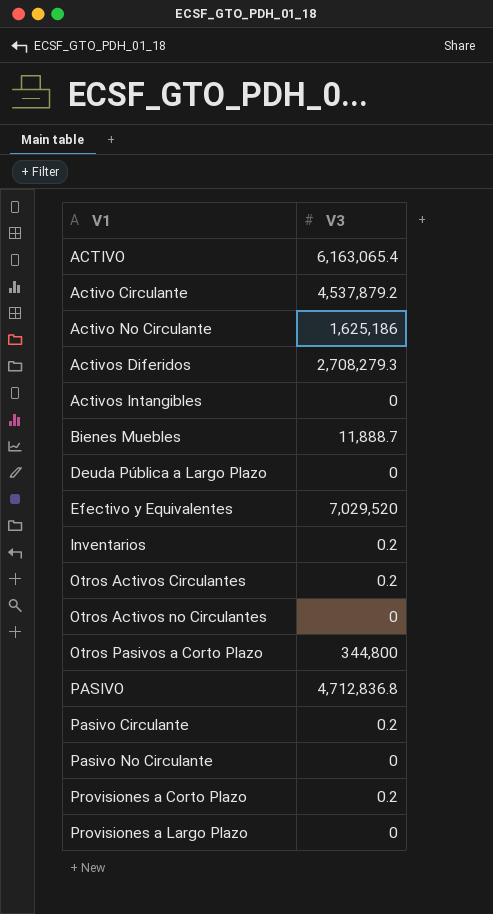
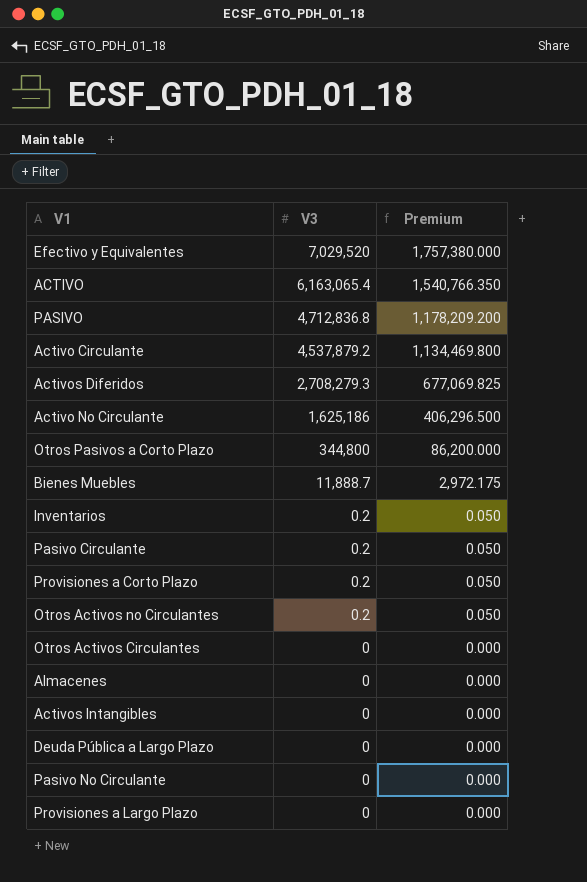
row order: V1 ascending -> V3 descending
column Premium | formula: none -> [V3] * 0.25
Otros Activos no Circulantes | V3: 0 -> 0.2
Otros Activos Circulantes | V3: 0.2 -> 0
row Almacenes: none -> 0 | 0.000

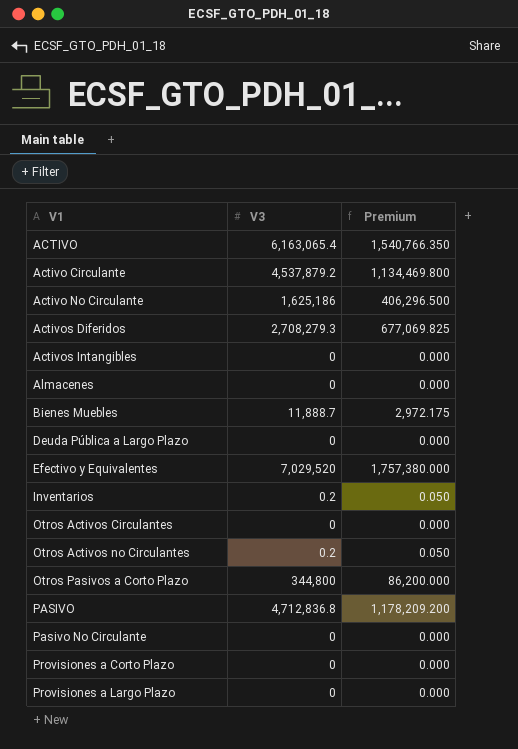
row order: V3 descending -> V1 ascending
row Pasivo Circulante: 0.2 | 0.050 -> none
Provisiones a Corto Plazo | V3: 0.2 -> 0
Provisiones a Corto Plazo | Premium: 0.050 -> 0.000

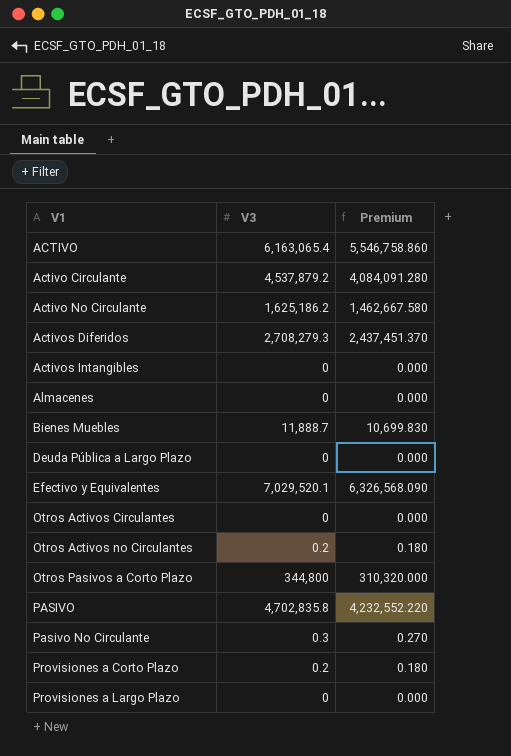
column Premium | formula: [V3] * 0.25 -> [V3] * 0.9
row Inventarios: 0.2 | 0.050 -> none
Activo No Circulante | V3: 1,625,186 -> 1,625,186.2
Efectivo y Equivalentes | V3: 7,029,520 -> 7,029,520.1
PASIVO | V3: 4,712,836.8 -> 4,702,835.8
Pasivo No Circulante | V3: 0 -> 0.3
Provisiones a Corto Plazo | V3: 0 -> 0.2

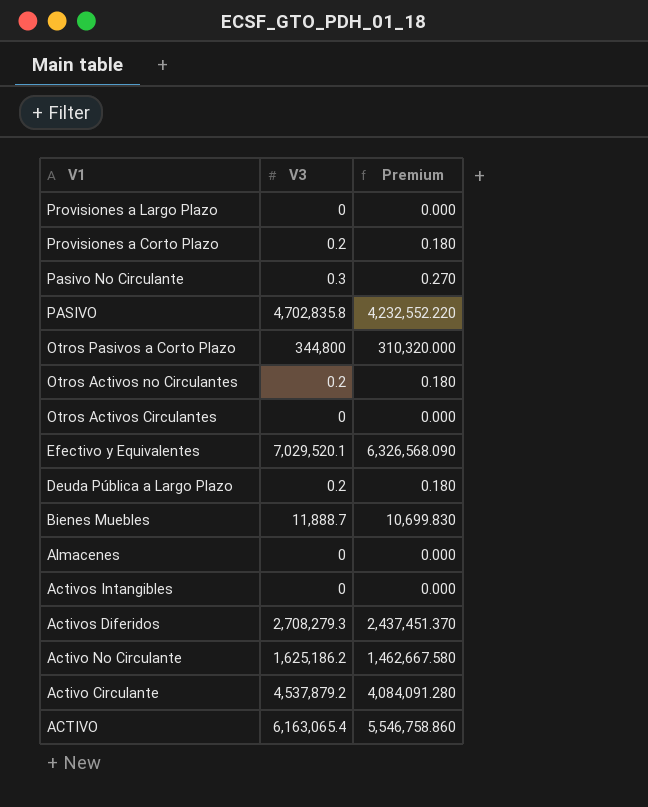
row order: V1 ascending -> V1 descending
Deuda Pública a Largo Plazo | V3: 0 -> 0.2
Deuda Pública a Largo Plazo | Premium: 0.000 -> 0.180

